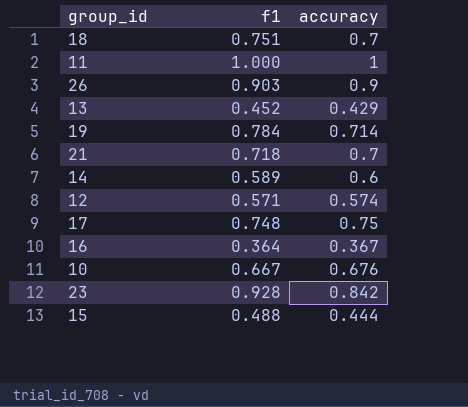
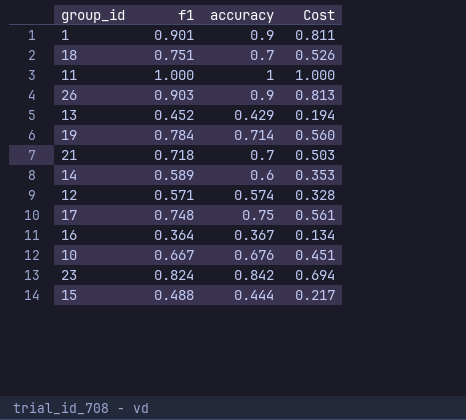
column Cost | formula: none -> [f1] * [accuracy]
row 1: none -> 0.901 | 0.9 | 0.811
23 | f1: 0.928 -> 0.824

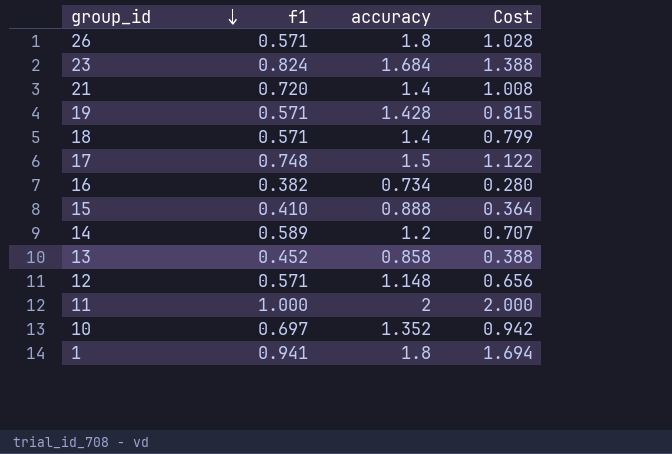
row order: none -> group_id descending
26 | f1: 0.903 -> 0.571
26 | accuracy: 0.9 -> 1.8
26 | Cost: 0.813 -> 1.028
23 | accuracy: 0.842 -> 1.684
23 | Cost: 0.694 -> 1.388
21 | f1: 0.718 -> 0.720
21 | accuracy: 0.7 -> 1.4
21 | Cost: 0.503 -> 1.008
19 | f1: 0.784 -> 0.571
19 | accuracy: 0.714 -> 1.428
19 | Cost: 0.560 -> 0.815
18 | f1: 0.751 -> 0.571
18 | accuracy: 0.7 -> 1.4
18 | Cost: 0.526 -> 0.799
17 | accuracy: 0.75 -> 1.5
17 | Cost: 0.561 -> 1.122
16 | f1: 0.364 -> 0.382
16 | accuracy: 0.367 -> 0.734
16 | Cost: 0.134 -> 0.280
15 | f1: 0.488 -> 0.410
15 | accuracy: 0.444 -> 0.888
15 | Cost: 0.217 -> 0.364
14 | accuracy: 0.6 -> 1.2
14 | Cost: 0.353 -> 0.707
13 | accuracy: 0.429 -> 0.858
13 | Cost: 0.194 -> 0.388
12 | accuracy: 0.574 -> 1.148
12 | Cost: 0.328 -> 0.656
11 | accuracy: 1 -> 2
11 | Cost: 1.000 -> 2.000
10 | f1: 0.667 -> 0.697
10 | accuracy: 0.676 -> 1.352
10 | Cost: 0.451 -> 0.942
1 | f1: 0.901 -> 0.941
1 | accuracy: 0.9 -> 1.8
1 | Cost: 0.811 -> 1.694

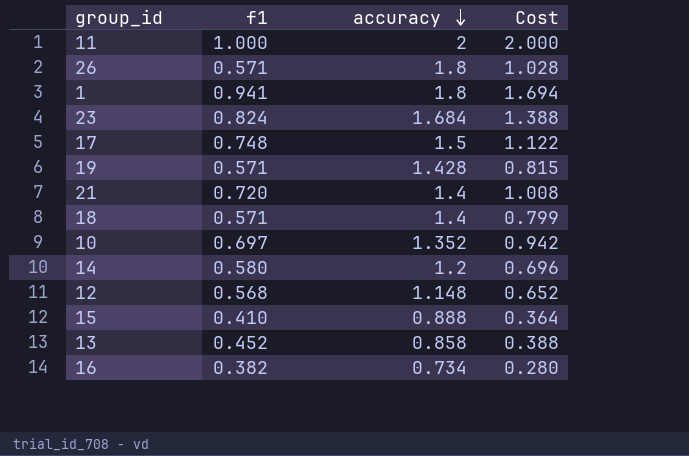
row order: group_id descending -> accuracy descending
14 | f1: 0.589 -> 0.580
14 | Cost: 0.707 -> 0.696
12 | f1: 0.571 -> 0.568
12 | Cost: 0.656 -> 0.652

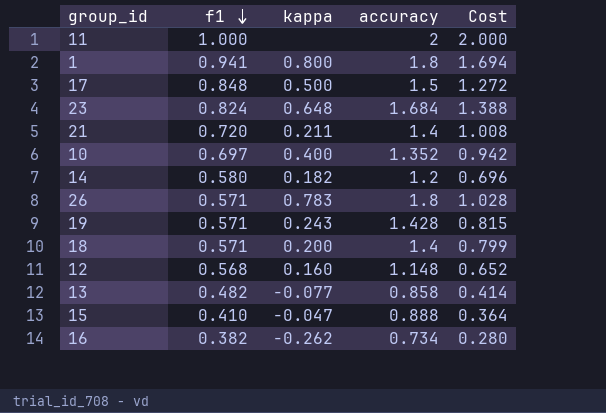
row order: accuracy descending -> f1 descending
column kappa | position: none -> 3
17 | f1: 0.748 -> 0.848
17 | Cost: 1.122 -> 1.272
13 | f1: 0.452 -> 0.482
13 | Cost: 0.388 -> 0.414

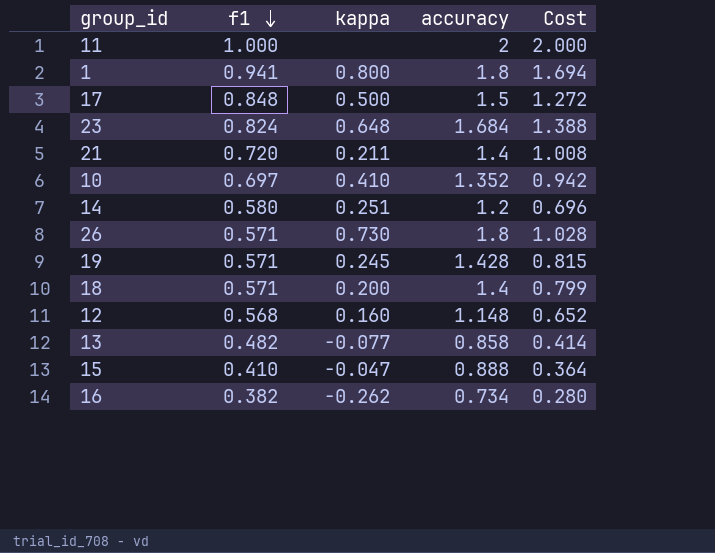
10 | kappa: 0.400 -> 0.410
14 | kappa: 0.182 -> 0.251
26 | kappa: 0.783 -> 0.730
19 | kappa: 0.243 -> 0.245

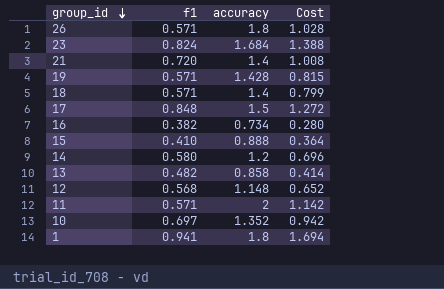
row order: f1 descending -> group_id descending
column kappa | position: 3 -> none
11 | f1: 1.000 -> 0.571
11 | Cost: 2.000 -> 1.142

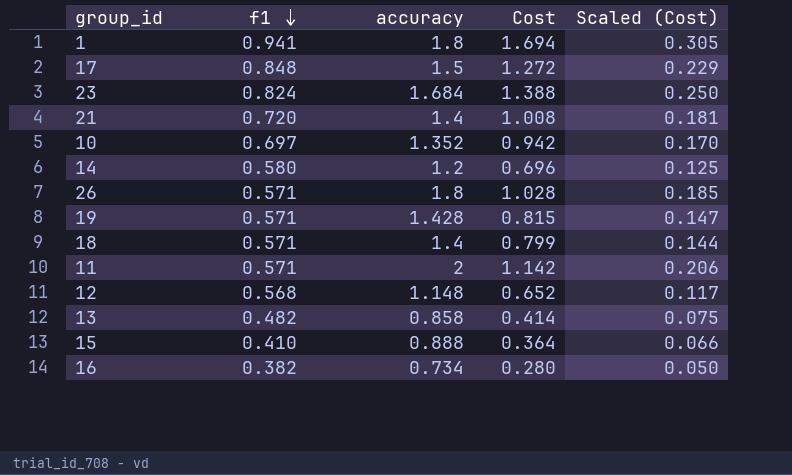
row order: group_id descending -> f1 descending
column Scaled (Cost) | formula: none -> [Cost] * 0.18

